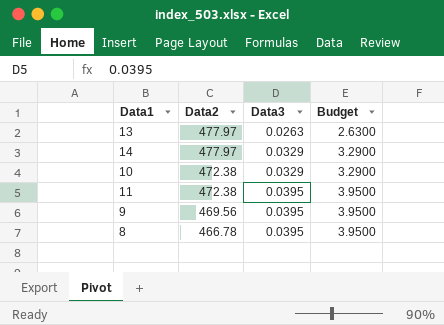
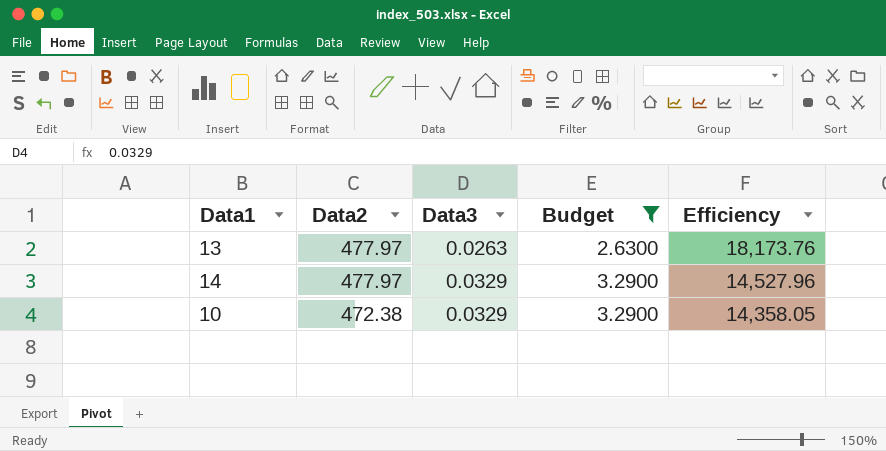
filter: none -> Budget != 3.9500
column Efficiency | formula: none -> [Data2] / [Data3]

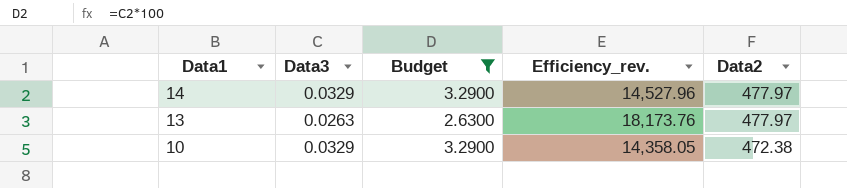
row order: Data2 descending -> Data1 descending
column name: Efficiency -> Efficiency_rev.
column Data2 | position: 2 -> 5

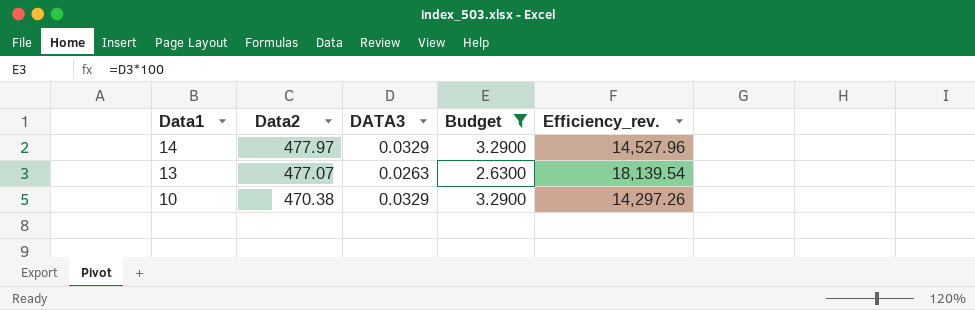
column Data2 | position: 5 -> 2
column name: Data3 -> DATA3
13 | Data2: 477.97 -> 477.07
13 | Efficiency_rev.: 18,173.76 -> 18,139.54
10 | Data2: 472.38 -> 470.38
10 | Efficiency_rev.: 14,358.05 -> 14,297.26

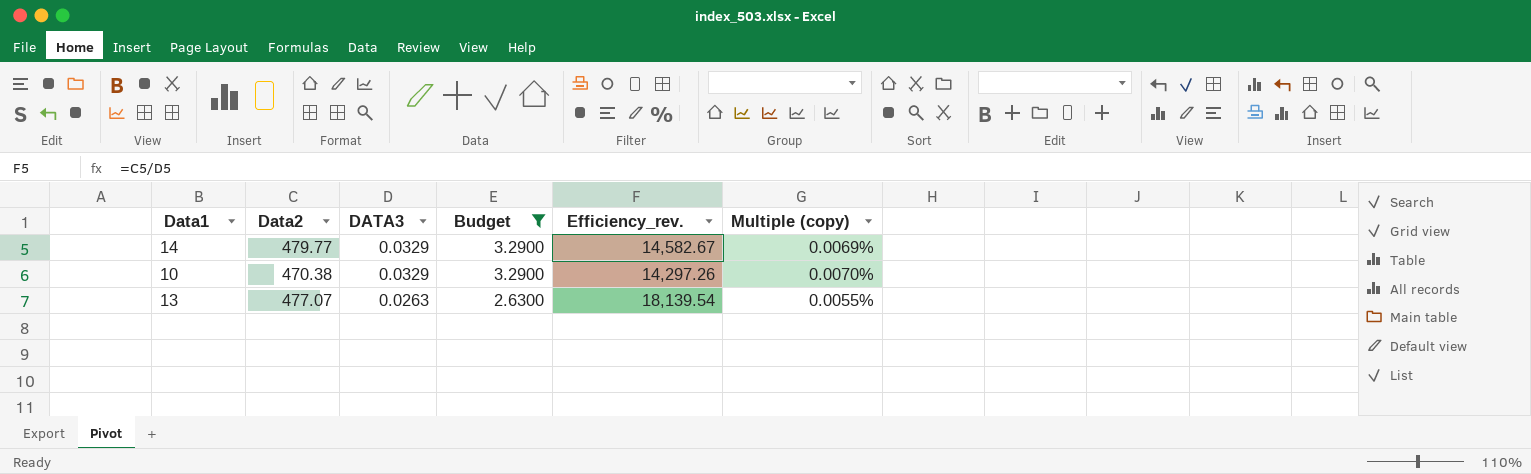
row order: Data1 descending -> DATA3 descending
column Multiple (copy) | formula: none -> [DATA3] / [Data2]
14 | Data2: 477.97 -> 479.77
14 | Efficiency_rev.: 14,527.96 -> 14,582.67

